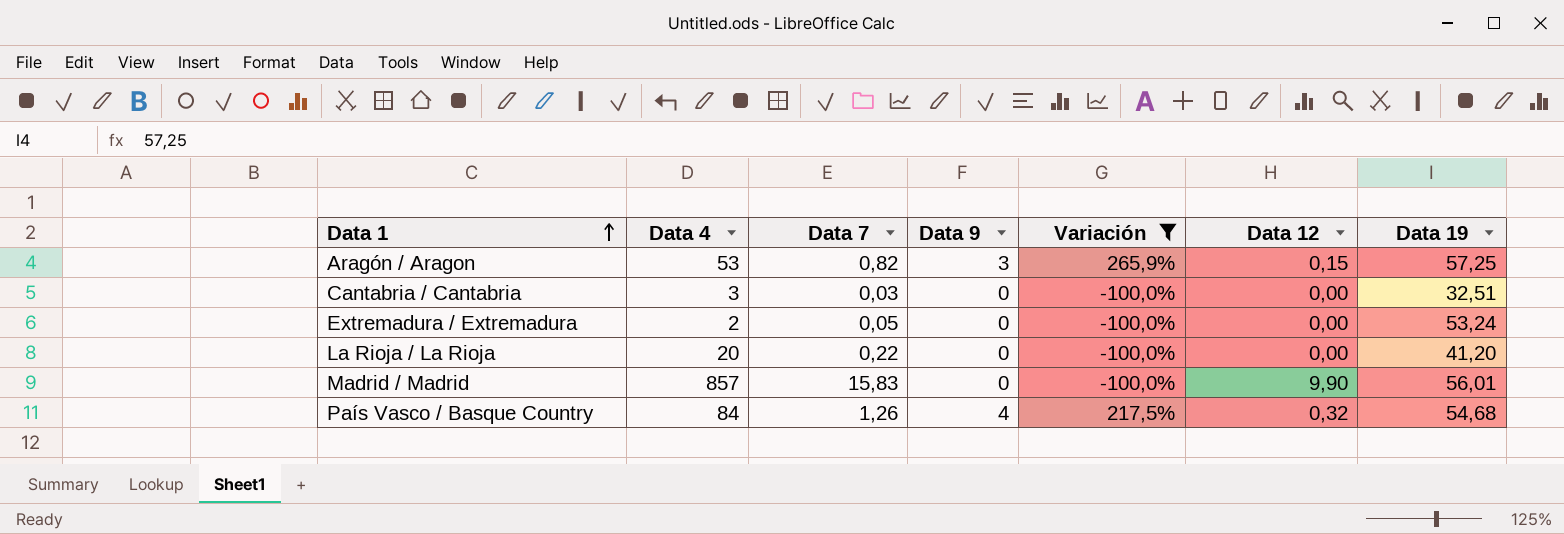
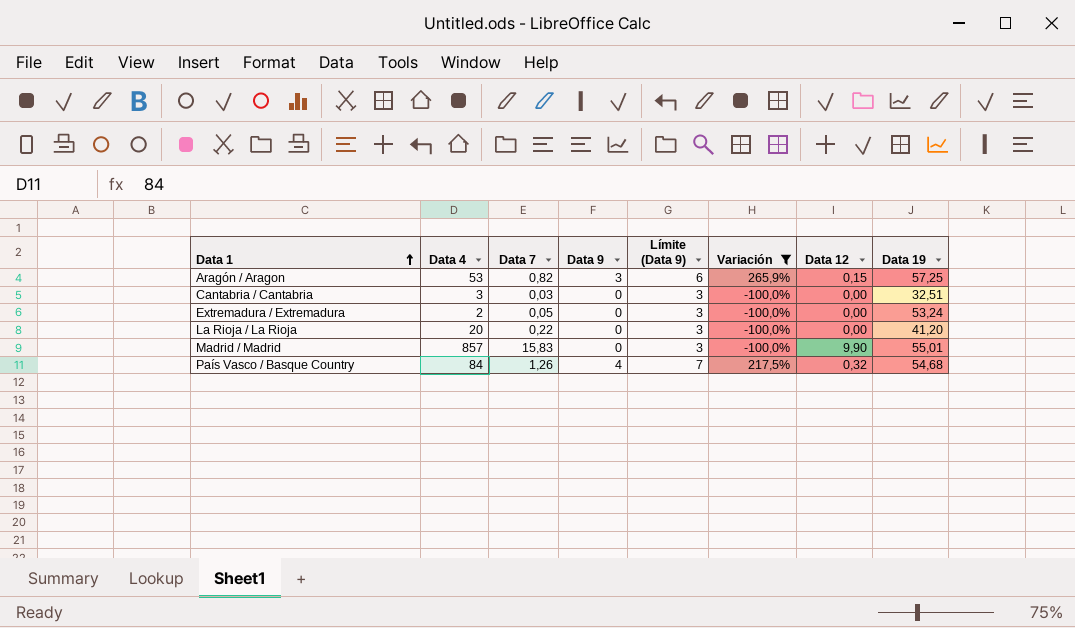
column Límite (Data 9) | formula: none -> [Data 9] + 3
Madrid / Madrid | Data 19: 56,01 -> 55,01

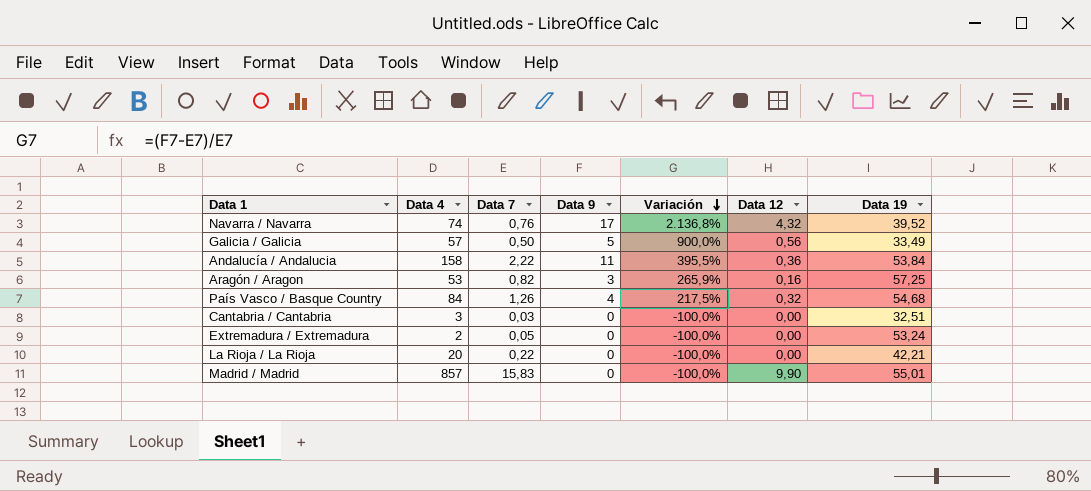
filter: Variación <= 265,9% -> none
row order: Data 1 ascending -> Variación descending
column Límite (Data 9) | formula: [Data 9] + 3 -> none
Aragón / Aragon | Data 12: 0,15 -> 0,16
La Rioja / La Rioja | Data 19: 41,20 -> 42,21

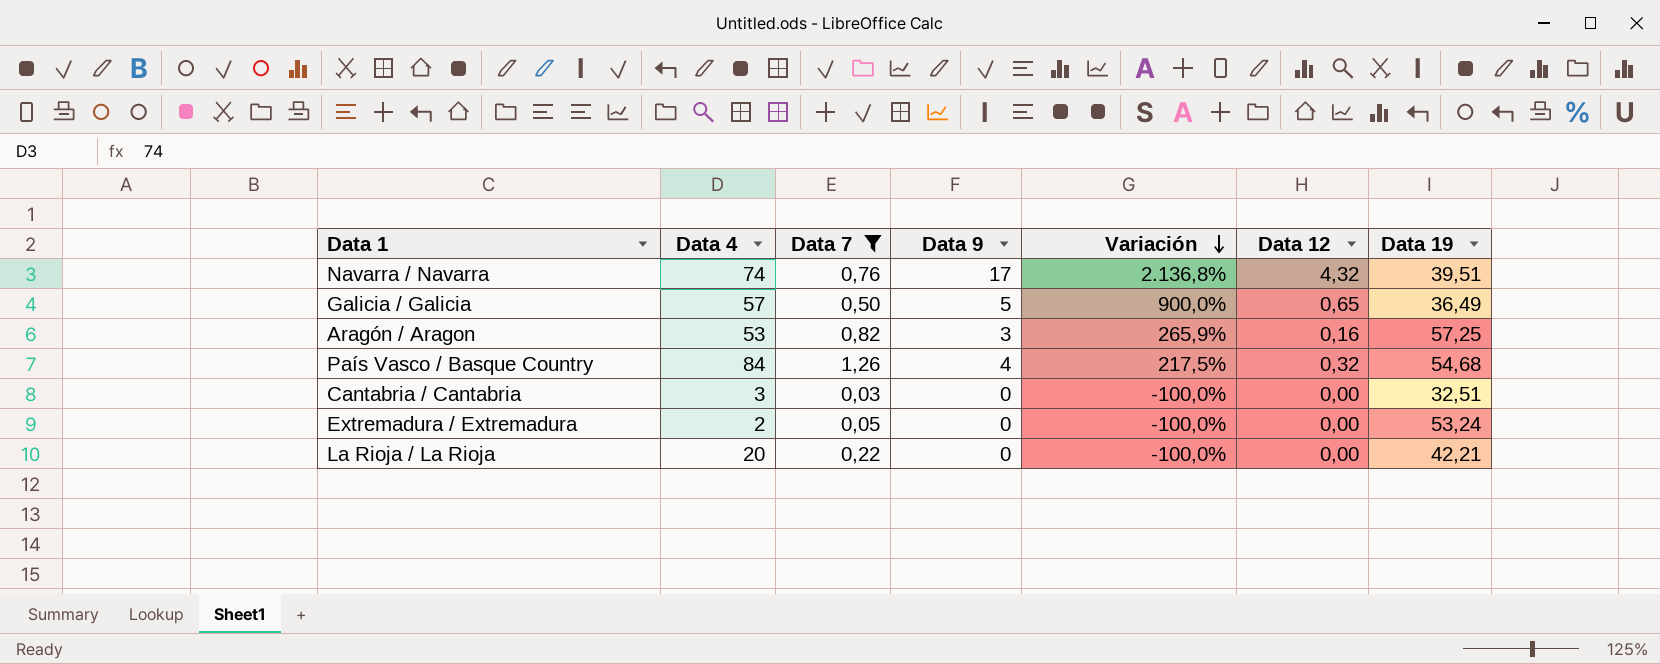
filter: none -> Data 7 <= 1,26
Navarra / Navarra | Data 19: 39,52 -> 39,51
Galicia / Galicia | Data 12: 0,56 -> 0,65
Galicia / Galicia | Data 19: 33,49 -> 36,49

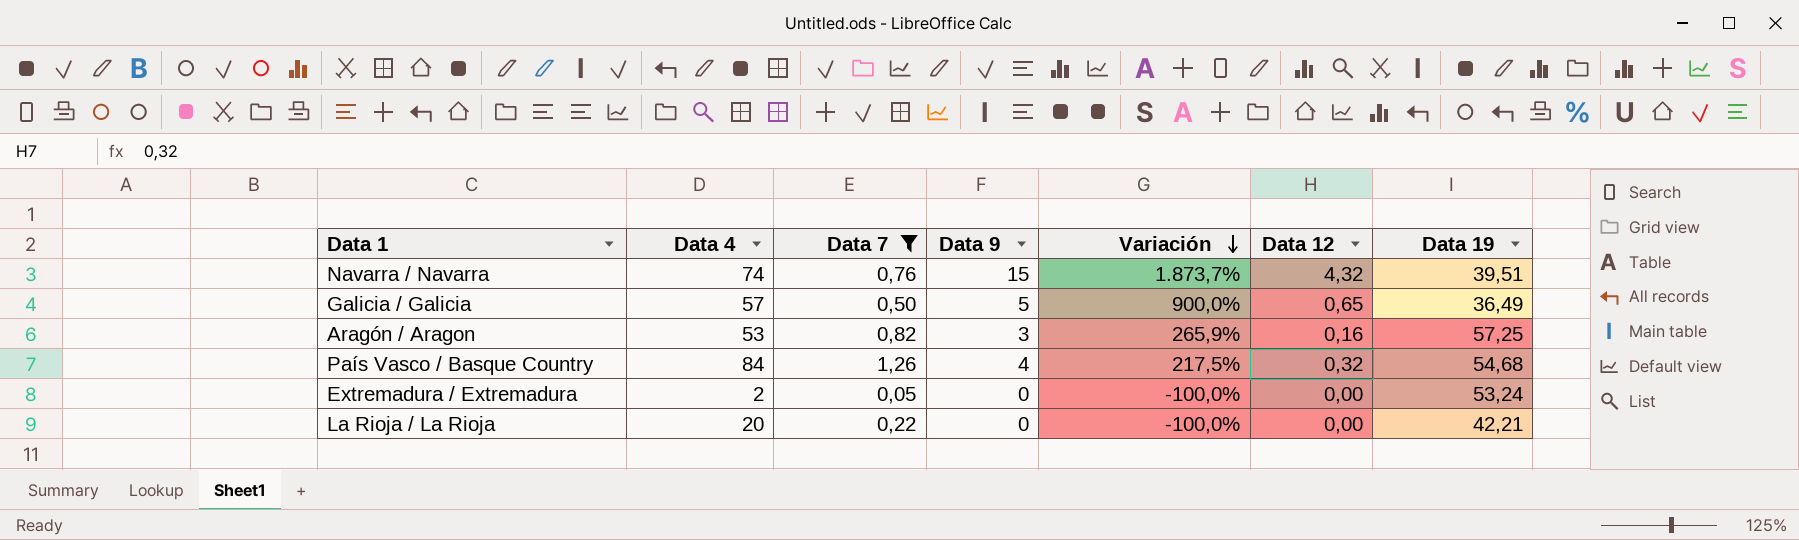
row Cantabria / Cantabria: 3 | 0,03 | 0 | -100,0% | 0,00 | 32,51 -> none
Navarra / Navarra | Data 9: 17 -> 15
Navarra / Navarra | Variación: 2.136,8% -> 1.873,7%

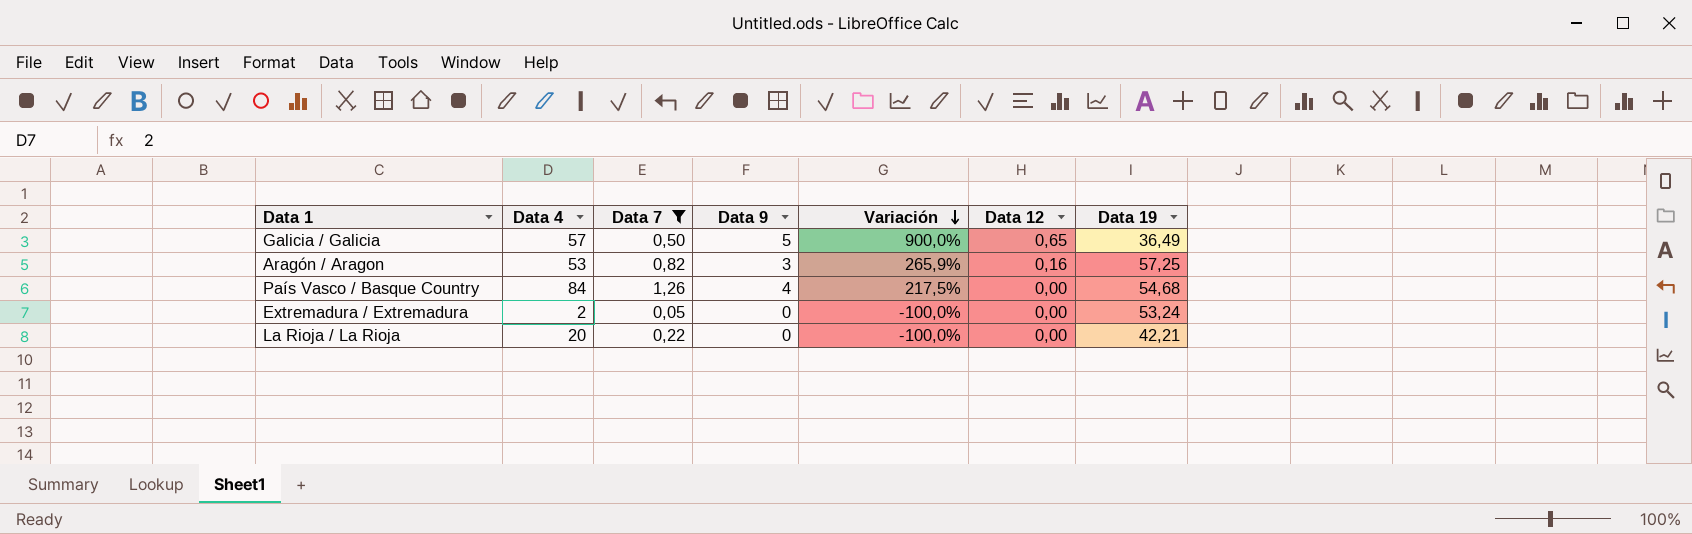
row Navarra / Navarra: 74 | 0,76 | 15 | 1.873,7% | 4,32 | 39,51 -> none
País Vasco / Basque Country | Data 12: 0,32 -> 0,00

